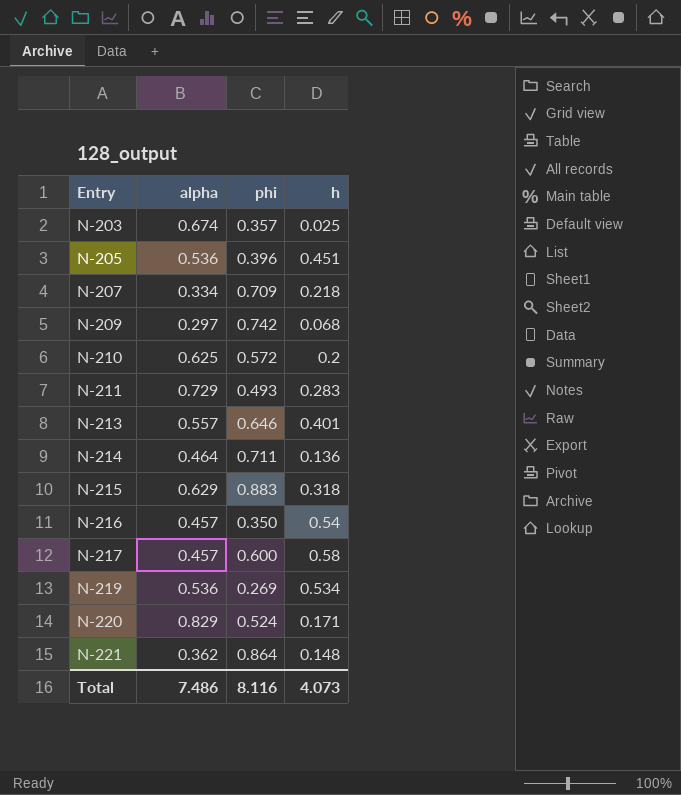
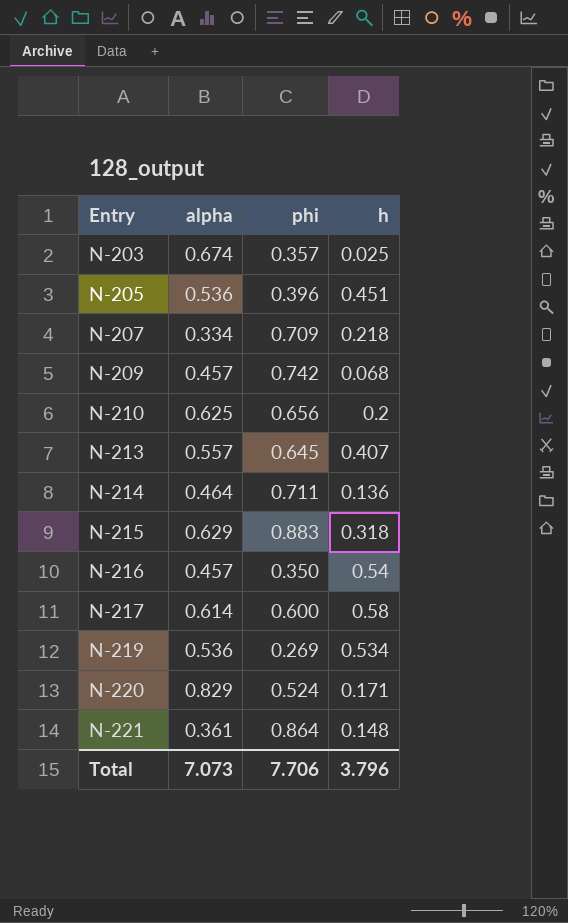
row N-211: 0.729 | 0.493 | 0.283 -> none
N-209 | alpha: 0.297 -> 0.457
N-210 | phi: 0.572 -> 0.656
N-213 | phi: 0.646 -> 0.645
N-213 | h: 0.401 -> 0.407
N-217 | alpha: 0.457 -> 0.614
N-221 | alpha: 0.362 -> 0.361
Total | alpha: 7.486 -> 7.073
Total | phi: 8.116 -> 7.706
Total | h: 4.073 -> 3.796

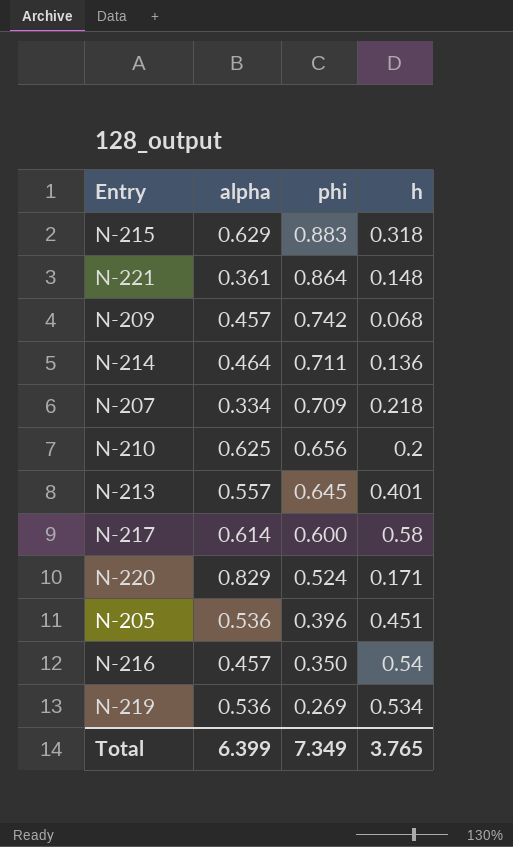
row order: Entry ascending -> phi descending
row N-203: 0.674 | 0.357 | 0.025 -> none
N-213 | h: 0.407 -> 0.401
Total | alpha: 7.073 -> 6.399
Total | phi: 7.706 -> 7.349
Total | h: 3.796 -> 3.765

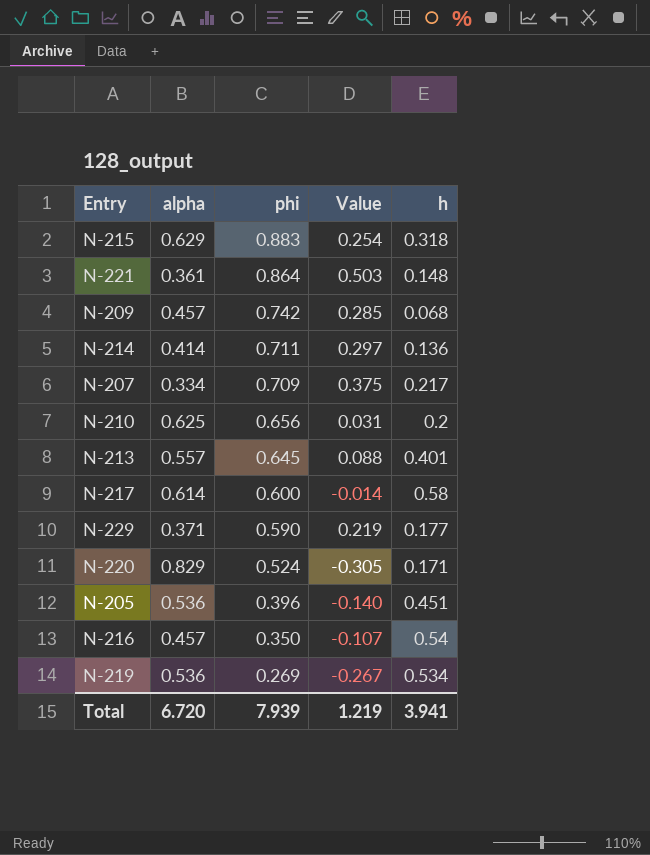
column Value | formula: none -> [phi] - [alpha]
N-214 | alpha: 0.464 -> 0.414
N-207 | h: 0.218 -> 0.217
row N-229: none -> 0.371 | 0.590 | 0.219 | 0.177
Total | alpha: 6.399 -> 6.720
Total | phi: 7.349 -> 7.939
Total | h: 3.765 -> 3.941

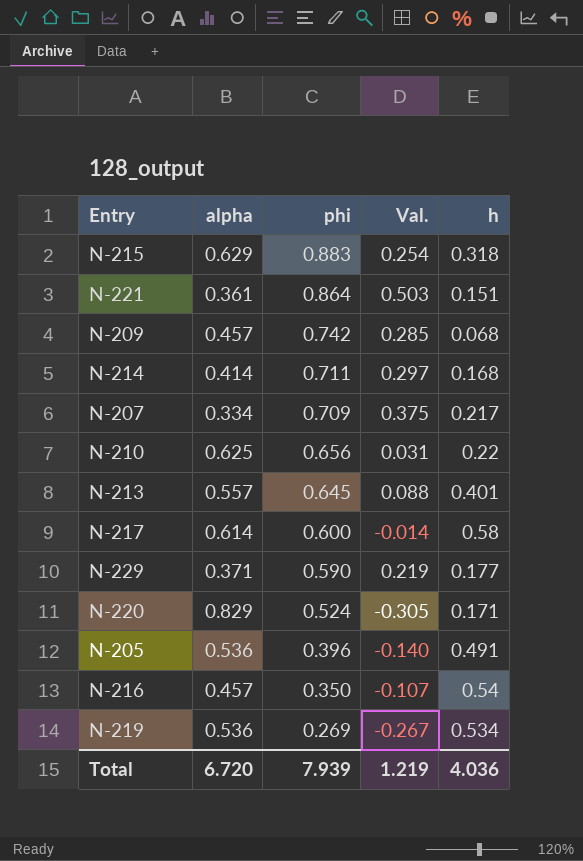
column name: Value -> Val.
N-221 | h: 0.148 -> 0.151
N-214 | h: 0.136 -> 0.168
N-210 | h: 0.2 -> 0.22
N-205 | h: 0.451 -> 0.491
Total | h: 3.941 -> 4.036

